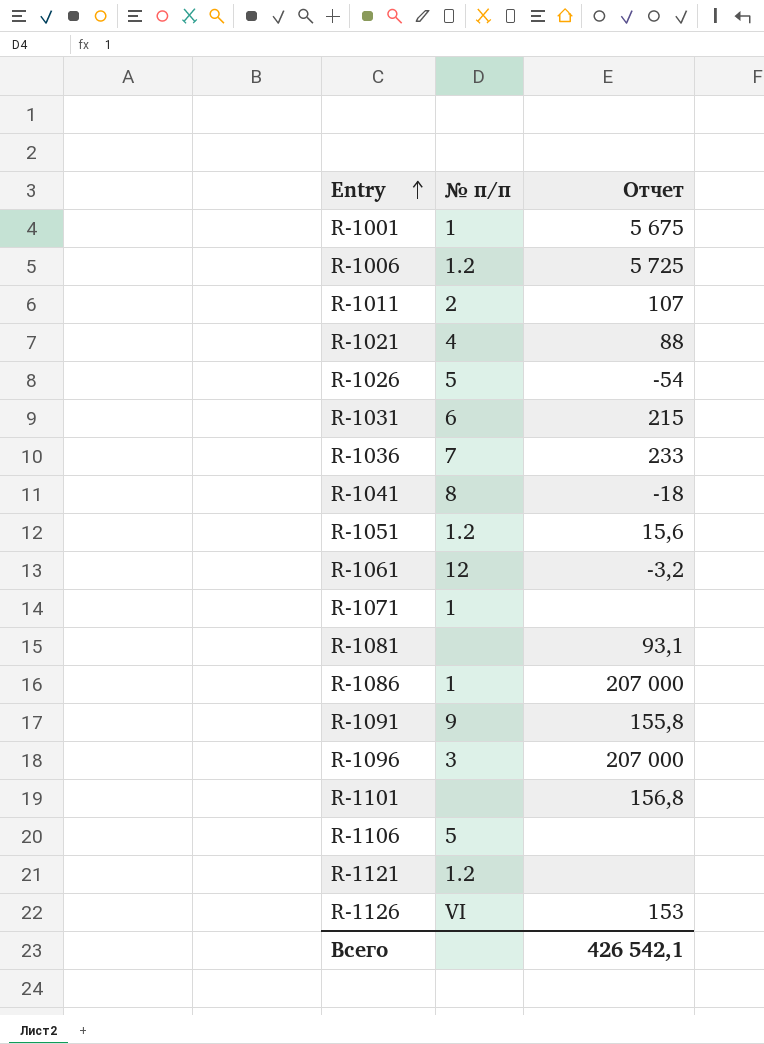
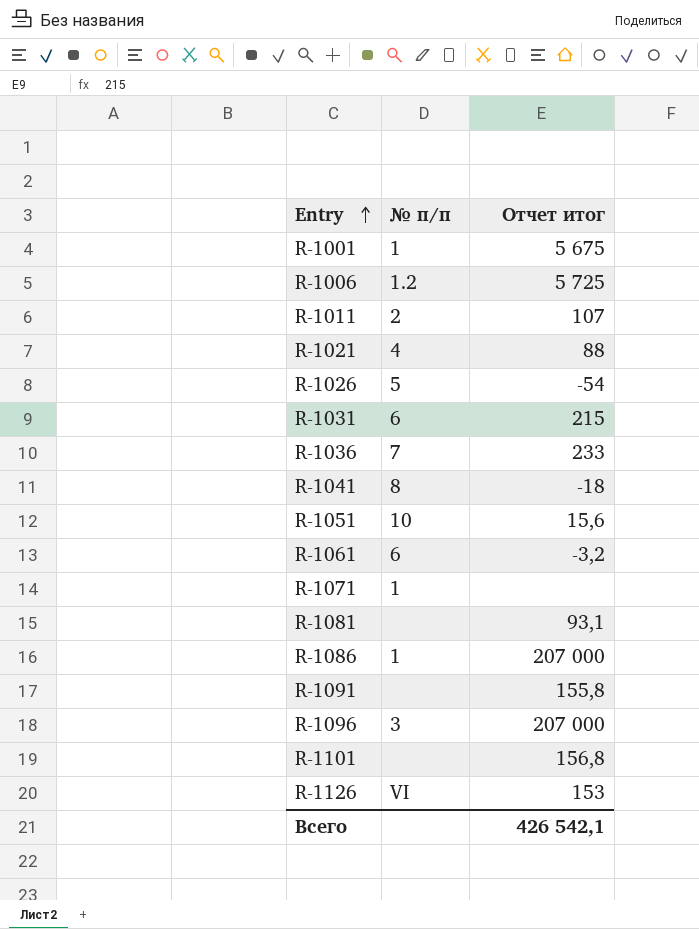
column name: Отчет -> Отчет итог
row R-1106: 5 | none -> none
row R-1121: 1.2 | none -> none
R-1051 | № п/п: 1.2 -> 10
R-1061 | № п/п: 12 -> 6
R-1091 | № п/п: 9 -> none

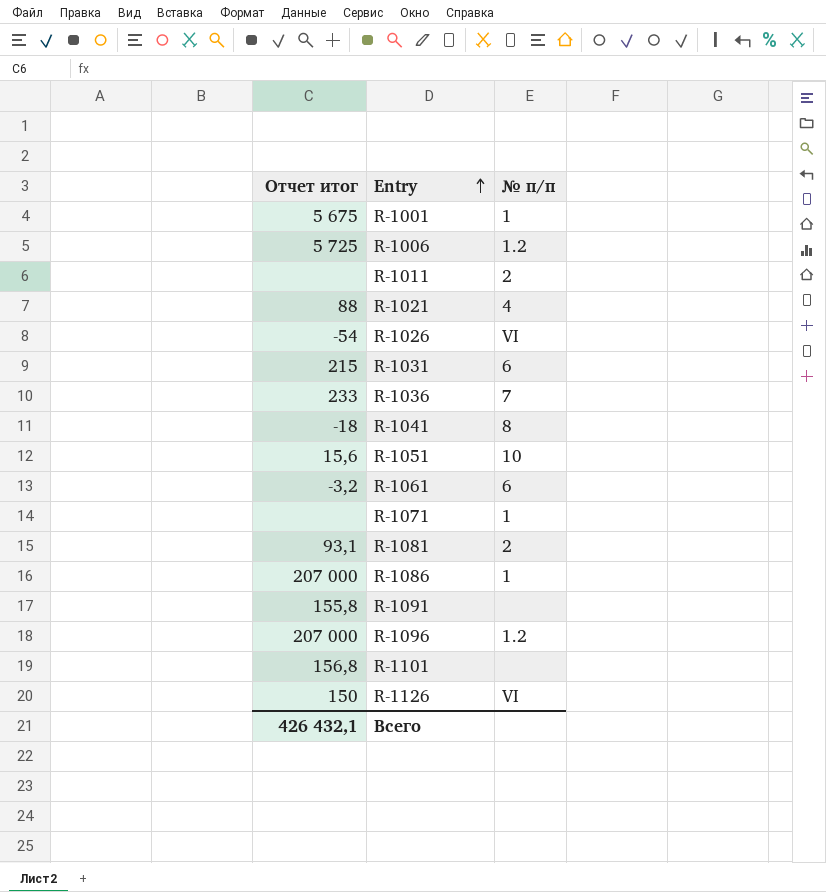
column Отчет итог | position: 3 -> 1
R-1011 | Отчет итог: 107 -> none
R-1026 | № п/п: 5 -> VI
R-1081 | № п/п: none -> 2
R-1096 | № п/п: 3 -> 1.2
R-1126 | Отчет итог: 153 -> 150
Всего | Отчет итог: 426 542,1 -> 426 432,1

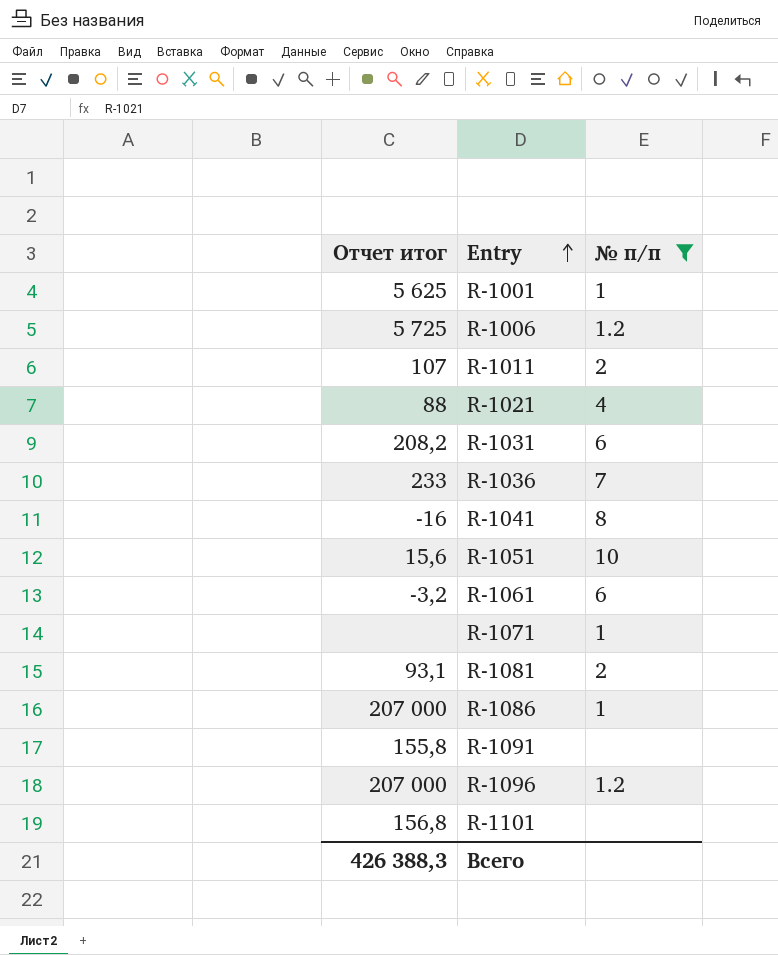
filter: none -> № п/п != VI
R-1001 | Отчет итог: 5 675 -> 5 625
R-1011 | Отчет итог: none -> 107
R-1031 | Отчет итог: 215 -> 208,2
R-1041 | Отчет итог: -18 -> -16
Всего | Отчет итог: 426 432,1 -> 426 388,3

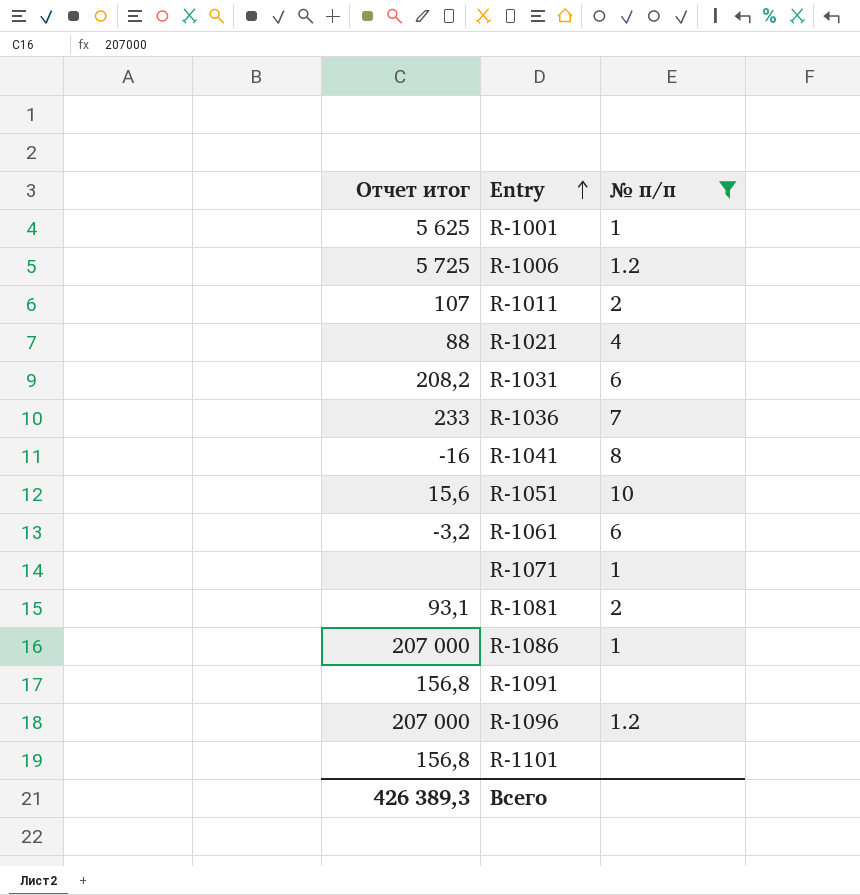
R-1091 | Отчет итог: 155,8 -> 156,8
Всего | Отчет итог: 426 388,3 -> 426 389,3

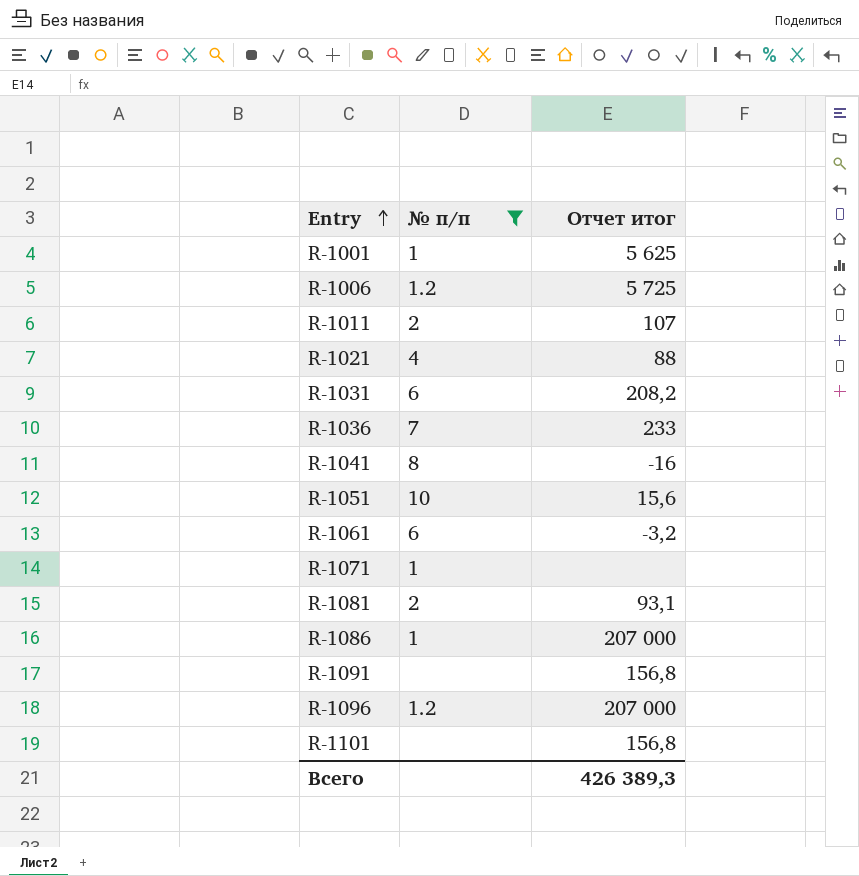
column Отчет итог | position: 1 -> 3

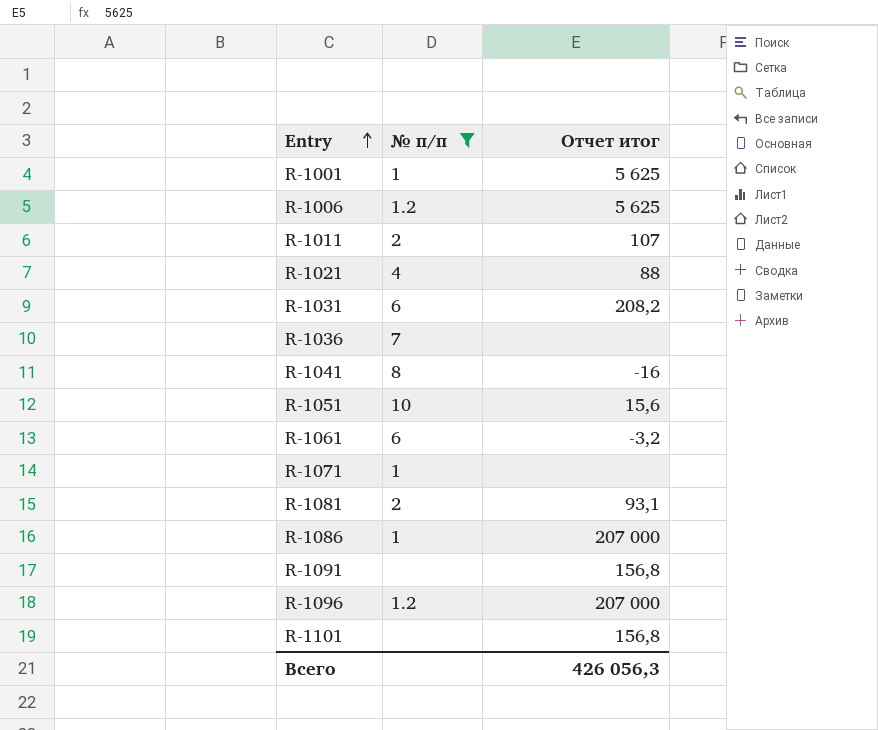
R-1006 | Отчет итог: 5 725 -> 5 625
R-1036 | Отчет итог: 233 -> none
Всего | Отчет итог: 426 389,3 -> 426 056,3

